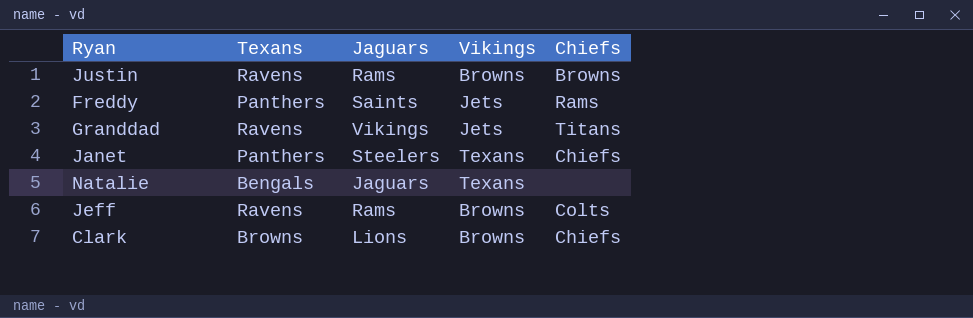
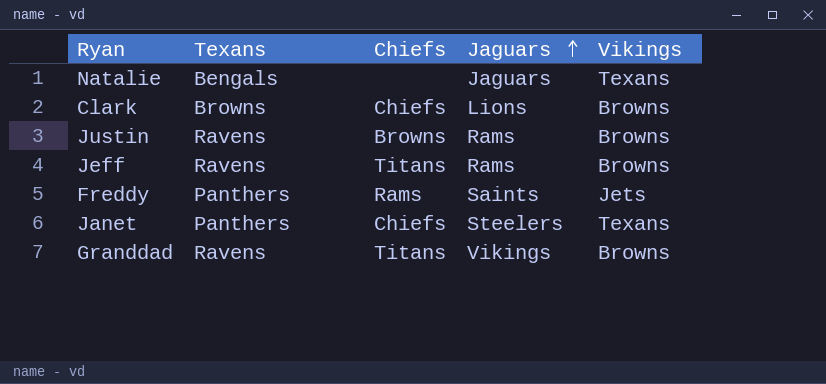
row order: none -> Jaguars ascending
column Chiefs | position: 5 -> 3
Jeff | Chiefs: Colts -> Titans
Granddad | Vikings: Jets -> Browns

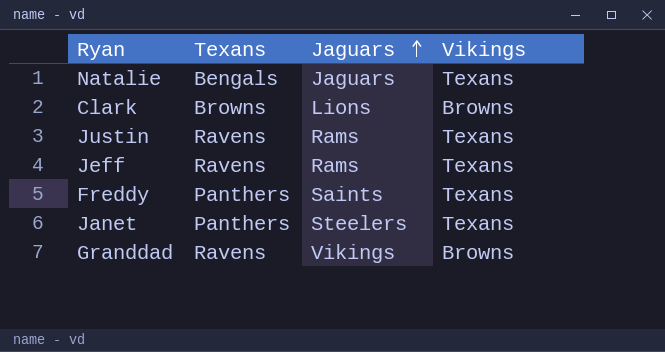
column Chiefs | position: 3 -> none
Justin | Vikings: Browns -> Texans
Jeff | Vikings: Browns -> Texans
Freddy | Vikings: Jets -> Texans

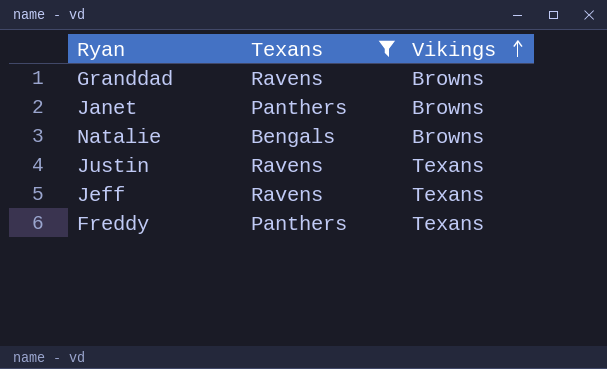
filter: none -> Texans != Browns
row order: Jaguars ascending -> Vikings ascending
column Jaguars | position: 3 -> none
Janet | Vikings: Texans -> Browns
Natalie | Vikings: Texans -> Browns

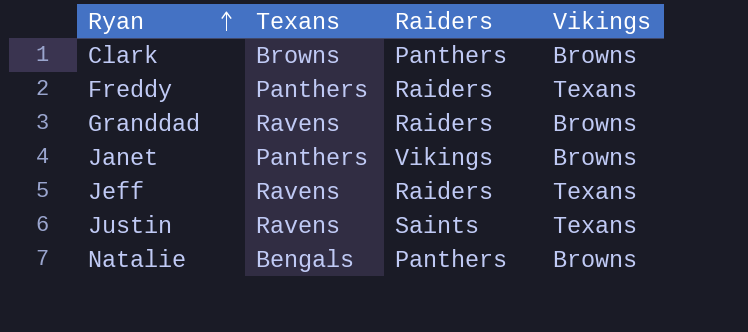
filter: Texans != Browns -> none
row order: Vikings ascending -> Ryan ascending
column Raiders | position: none -> 3

